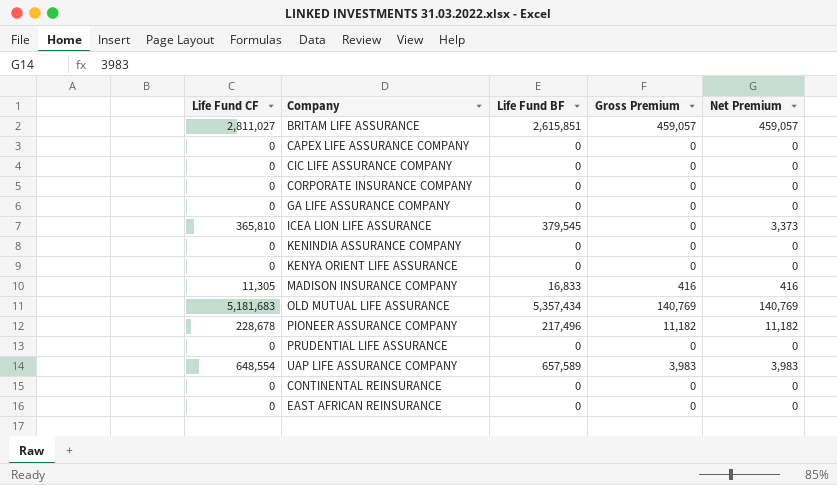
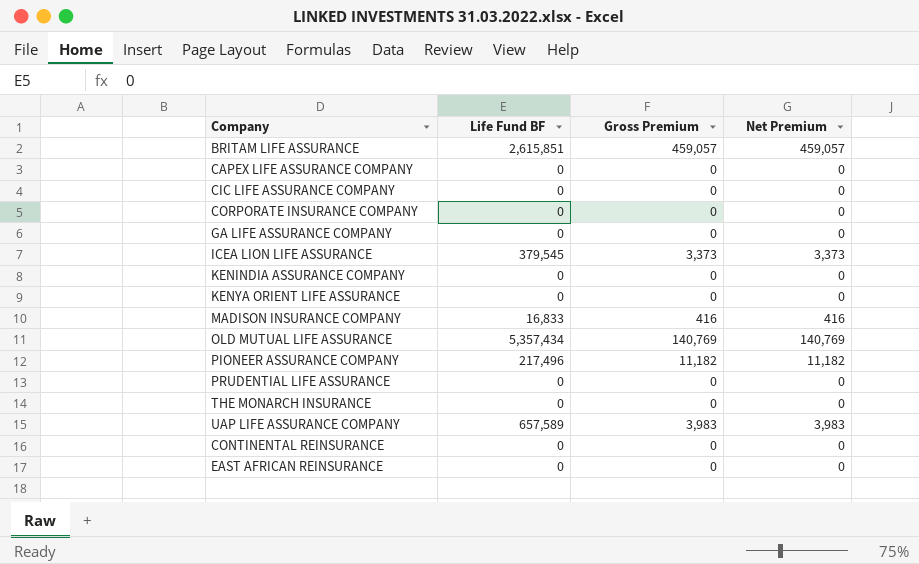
column Life Fund CF | position: 1 -> none
ICEA LION LIFE ASSURANCE | Gross Premium: 0 -> 3,373
row THE MONARCH INSURANCE: none -> 0 | 0 | 0

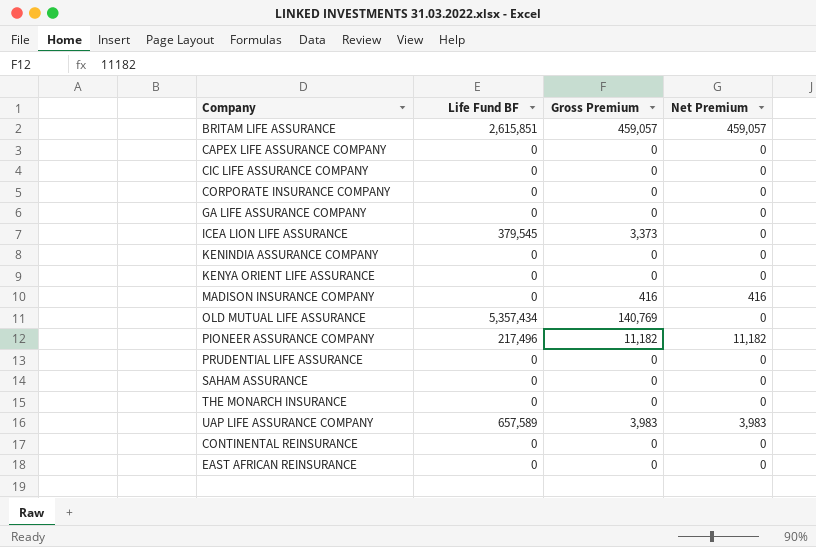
ICEA LION LIFE ASSURANCE | Net Premium: 3,373 -> 0
MADISON INSURANCE COMPANY | Life Fund BF: 16,833 -> 0
OLD MUTUAL LIFE ASSURANCE | Net Premium: 140,769 -> 0
row SAHAM ASSURANCE: none -> 0 | 0 | 0

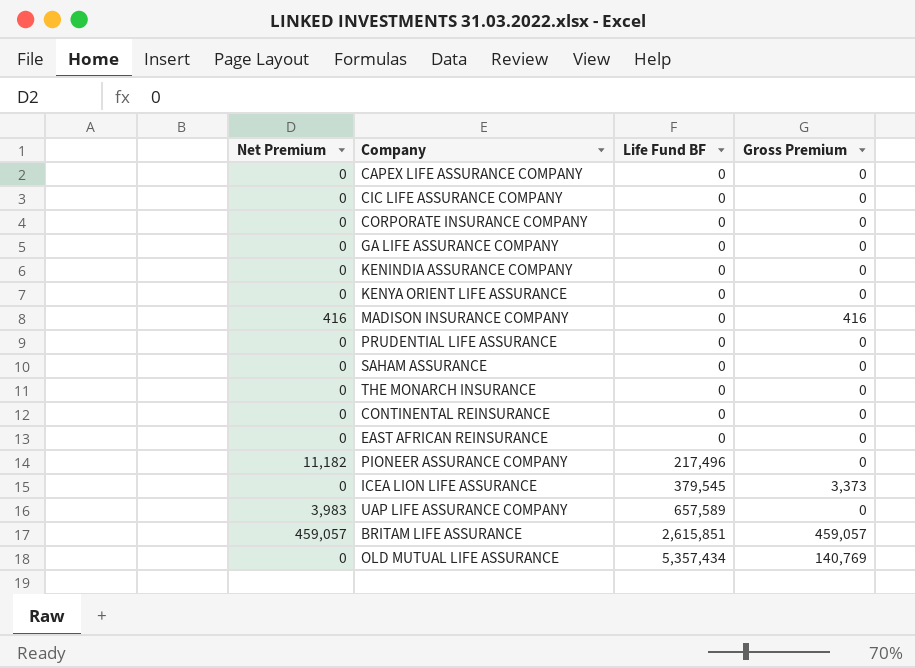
row order: none -> Life Fund BF ascending
column Net Premium | position: 4 -> 1
PIONEER ASSURANCE COMPANY | Gross Premium: 11,182 -> 0
UAP LIFE ASSURANCE COMPANY | Gross Premium: 3,983 -> 0

